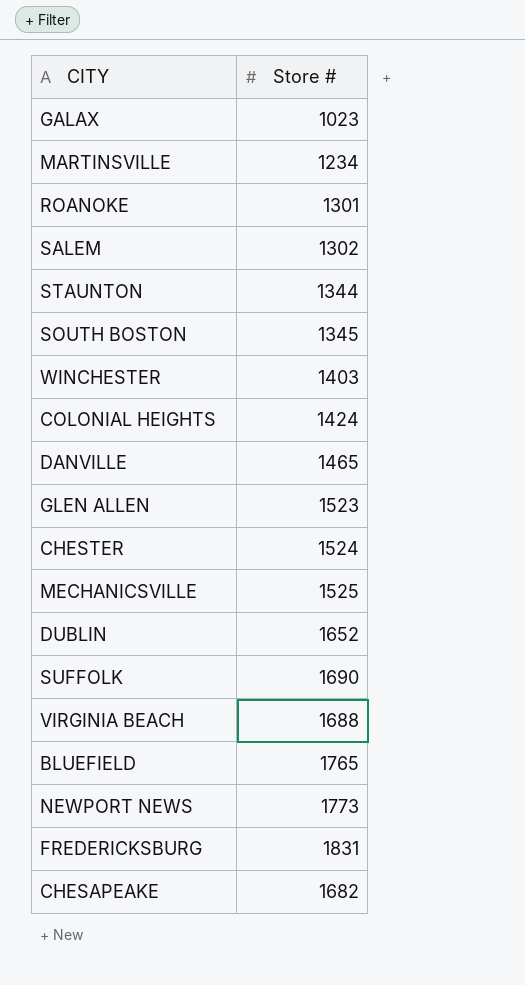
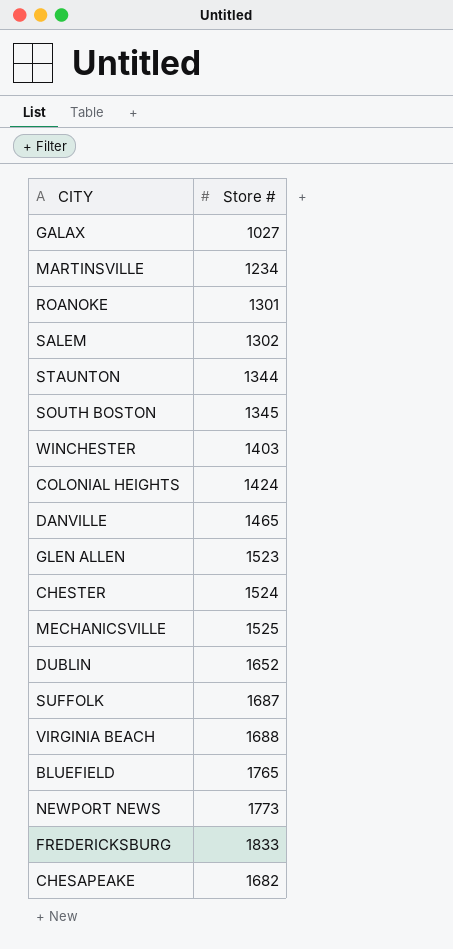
GALAX | Store #: 1023 -> 1027
SUFFOLK | Store #: 1690 -> 1687
FREDERICKSBURG | Store #: 1831 -> 1833

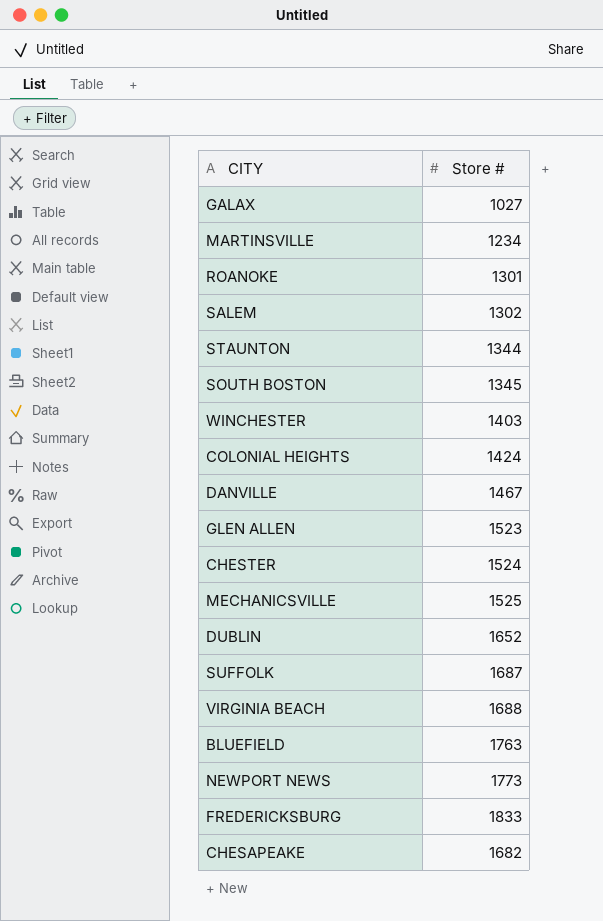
DANVILLE | Store #: 1465 -> 1467
BLUEFIELD | Store #: 1765 -> 1763

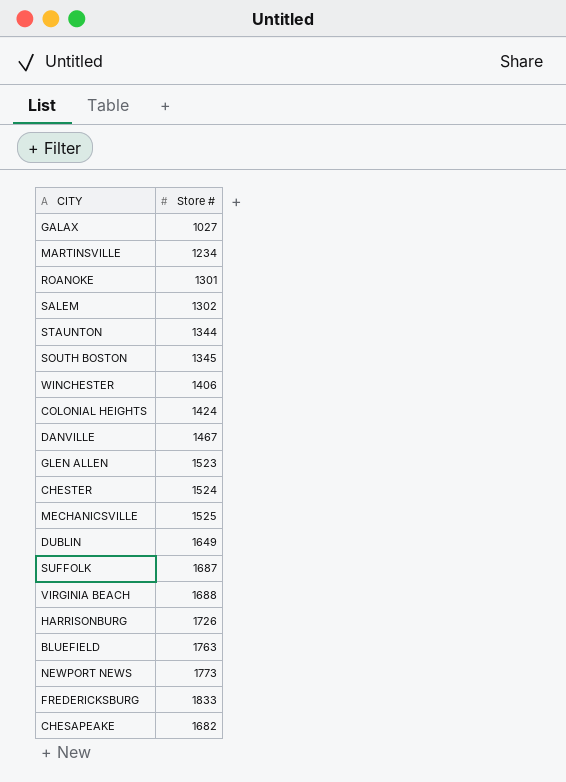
WINCHESTER | Store #: 1403 -> 1406
DUBLIN | Store #: 1652 -> 1649
row HARRISONBURG: none -> 1726

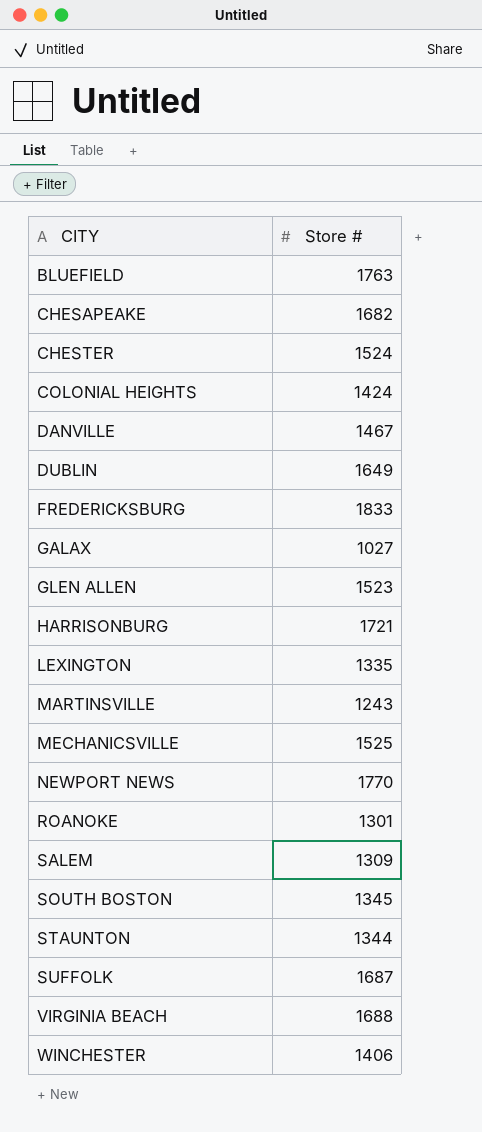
row order: none -> CITY ascending
HARRISONBURG | Store #: 1726 -> 1721
row LEXINGTON: none -> 1335
MARTINSVILLE | Store #: 1234 -> 1243
NEWPORT NEWS | Store #: 1773 -> 1770
SALEM | Store #: 1302 -> 1309

